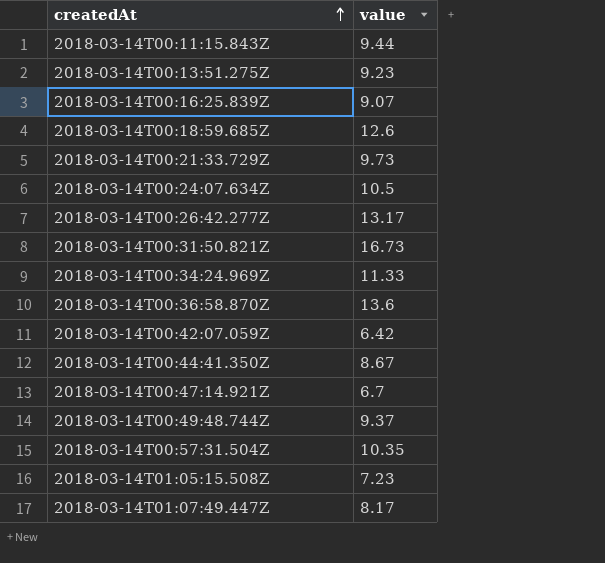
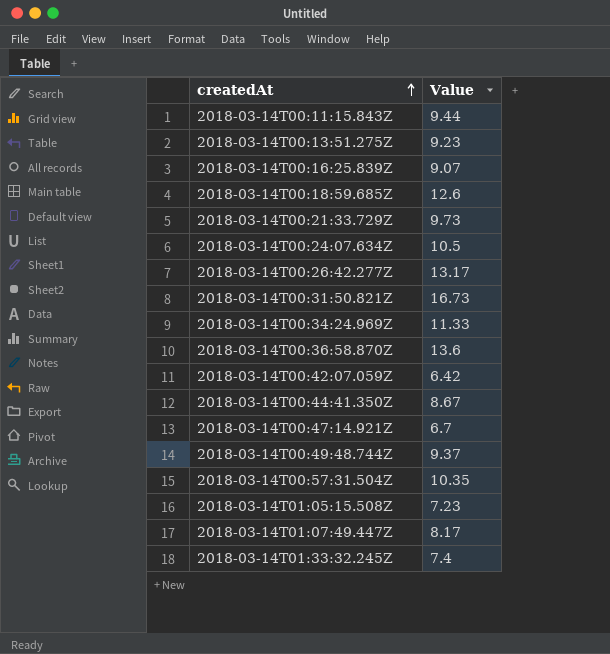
column name: value -> Value
row 2018-03-14T01:33:32.245Z: none -> 7.4

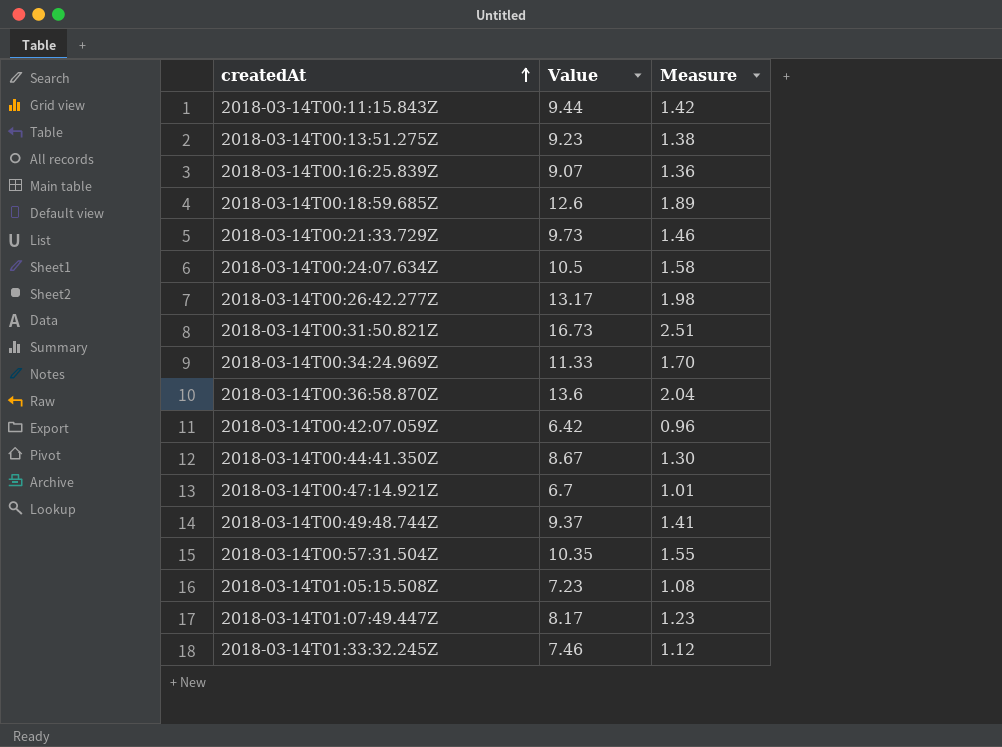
column Measure | formula: none -> [Value] * 0.15
2018-03-14T01:33:32.245Z | Value: 7.4 -> 7.46

